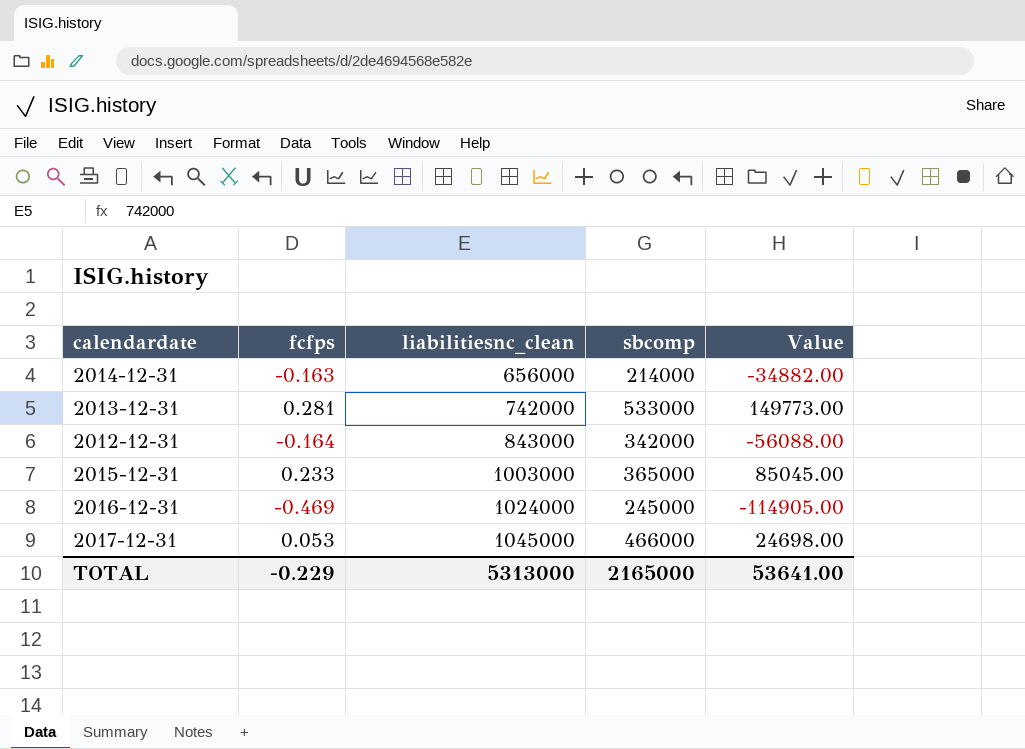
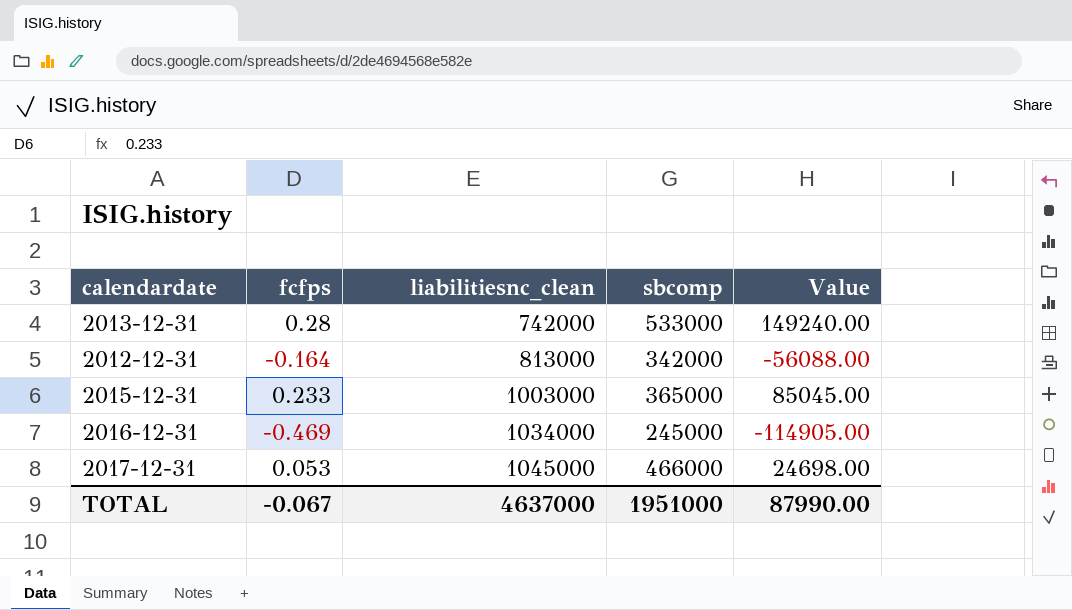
row 2014-12-31: -0.163 | 656000 | 214000 | -34882.00 -> none
2013-12-31 | fcfps: 0.281 -> 0.28
2013-12-31 | Value: 149773.00 -> 149240.00
2012-12-31 | liabilitiesnc_clean: 843000 -> 813000
2016-12-31 | liabilitiesnc_clean: 1024000 -> 1034000
TOTAL | fcfps: -0.229 -> -0.067
TOTAL | liabilitiesnc_clean: 5313000 -> 4637000
TOTAL | sbcomp: 2165000 -> 1951000
TOTAL | Value: 53641.00 -> 87990.00

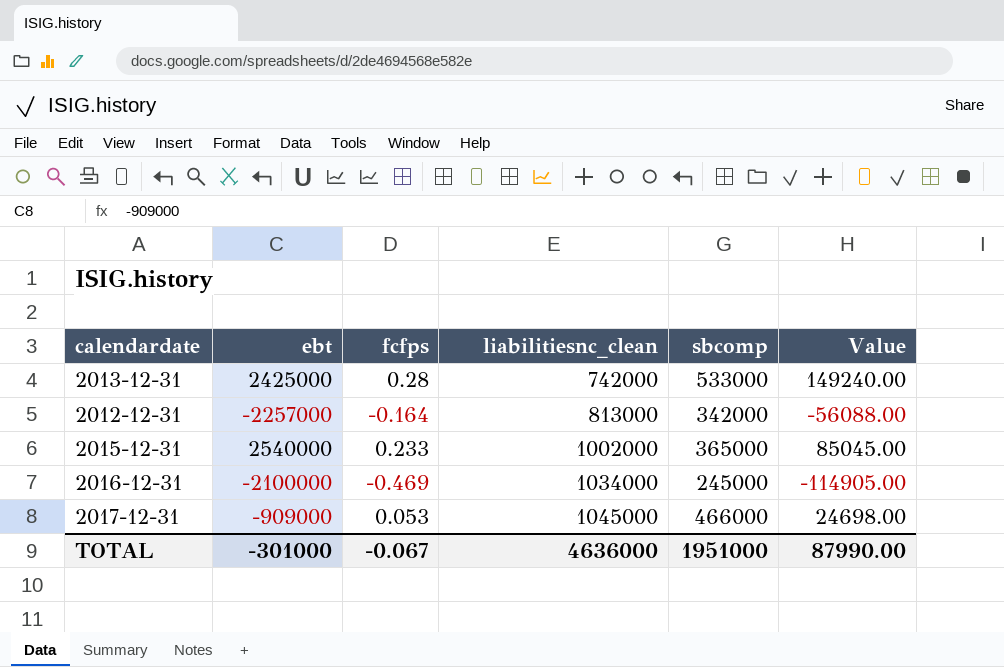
column ebt | position: none -> 2
2015-12-31 | liabilitiesnc_clean: 1003000 -> 1002000
TOTAL | liabilitiesnc_clean: 4637000 -> 4636000

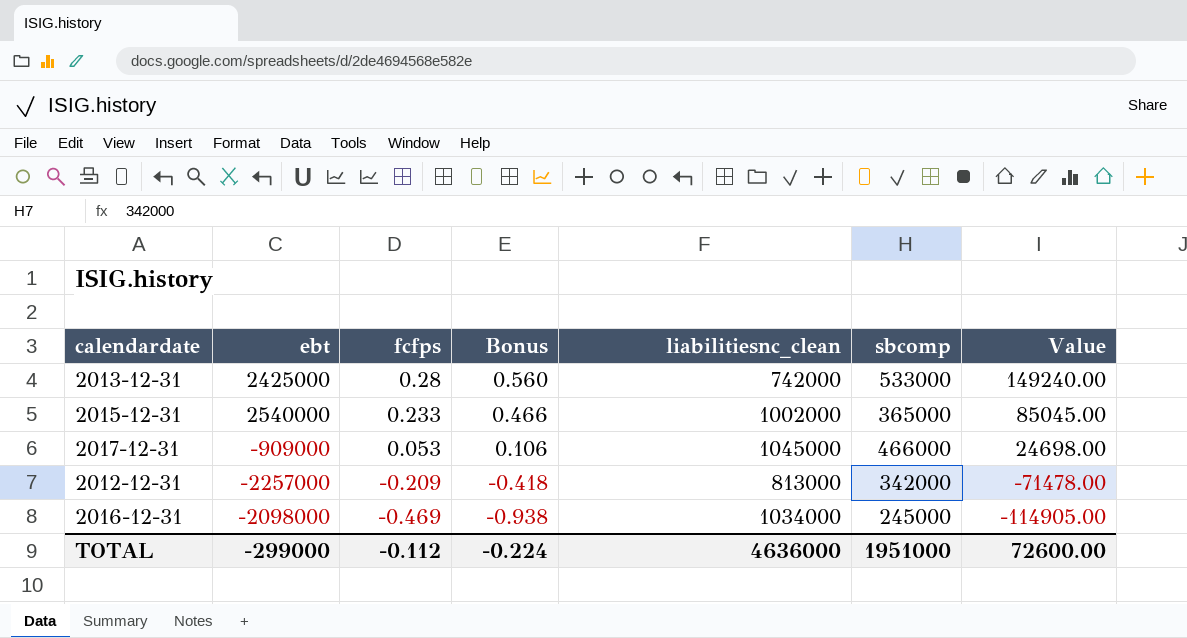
row order: liabilitiesnc_clean ascending -> fcfps descending
column Bonus | formula: none -> [fcfps] * 2
2012-12-31 | fcfps: -0.164 -> -0.209
2012-12-31 | Value: -56088.00 -> -71478.00
2016-12-31 | ebt: -2100000 -> -2098000
TOTAL | ebt: -301000 -> -299000
TOTAL | fcfps: -0.067 -> -0.112
TOTAL | Value: 87990.00 -> 72600.00

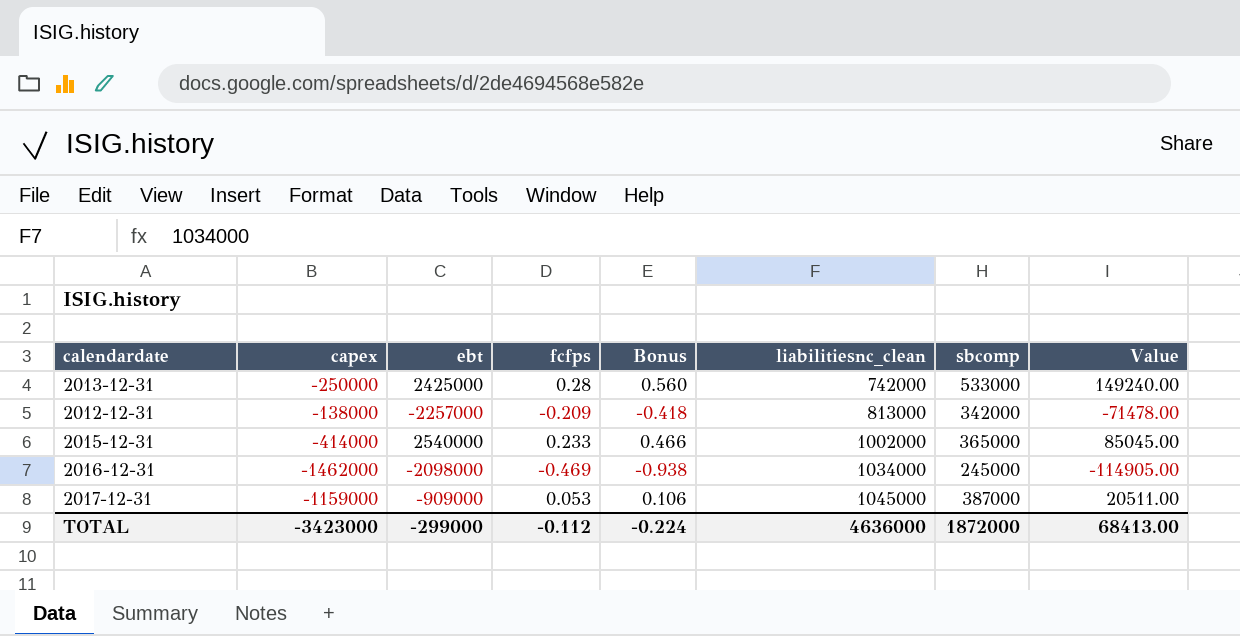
row order: fcfps descending -> liabilitiesnc_clean ascending
column capex | position: none -> 2
2017-12-31 | sbcomp: 466000 -> 387000
2017-12-31 | Value: 24698.00 -> 20511.00
TOTAL | sbcomp: 1951000 -> 1872000
TOTAL | Value: 72600.00 -> 68413.00

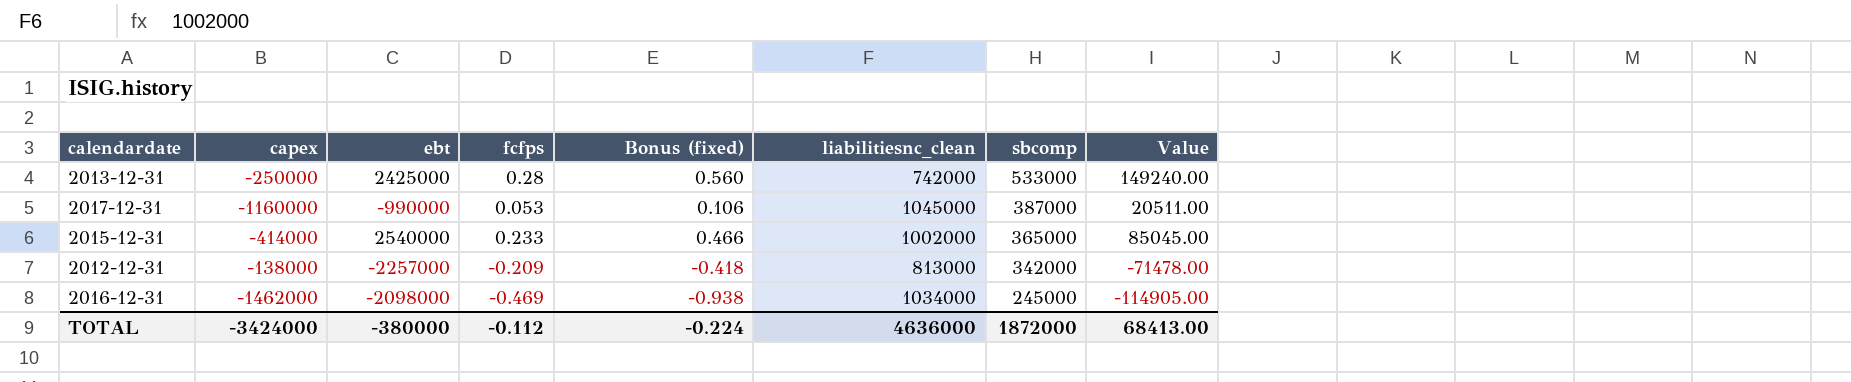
row order: liabilitiesnc_clean ascending -> sbcomp descending
column name: Bonus -> Bonus (fixed)
2017-12-31 | capex: -1159000 -> -1160000
2017-12-31 | ebt: -909000 -> -990000
TOTAL | capex: -3423000 -> -3424000
TOTAL | ebt: -299000 -> -380000

